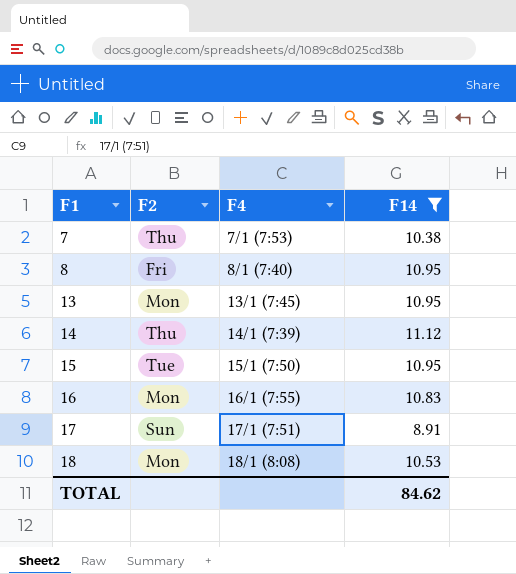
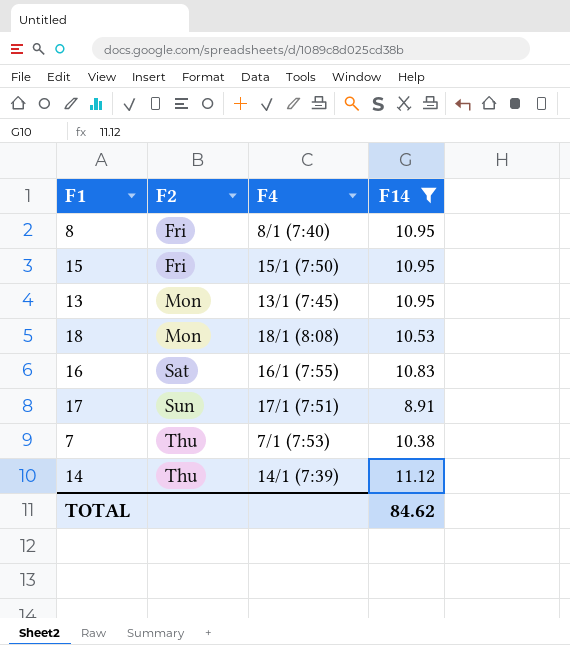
row order: F1 ascending -> F2 ascending
15 | F2: Tue -> Fri
16 | F2: Mon -> Sat

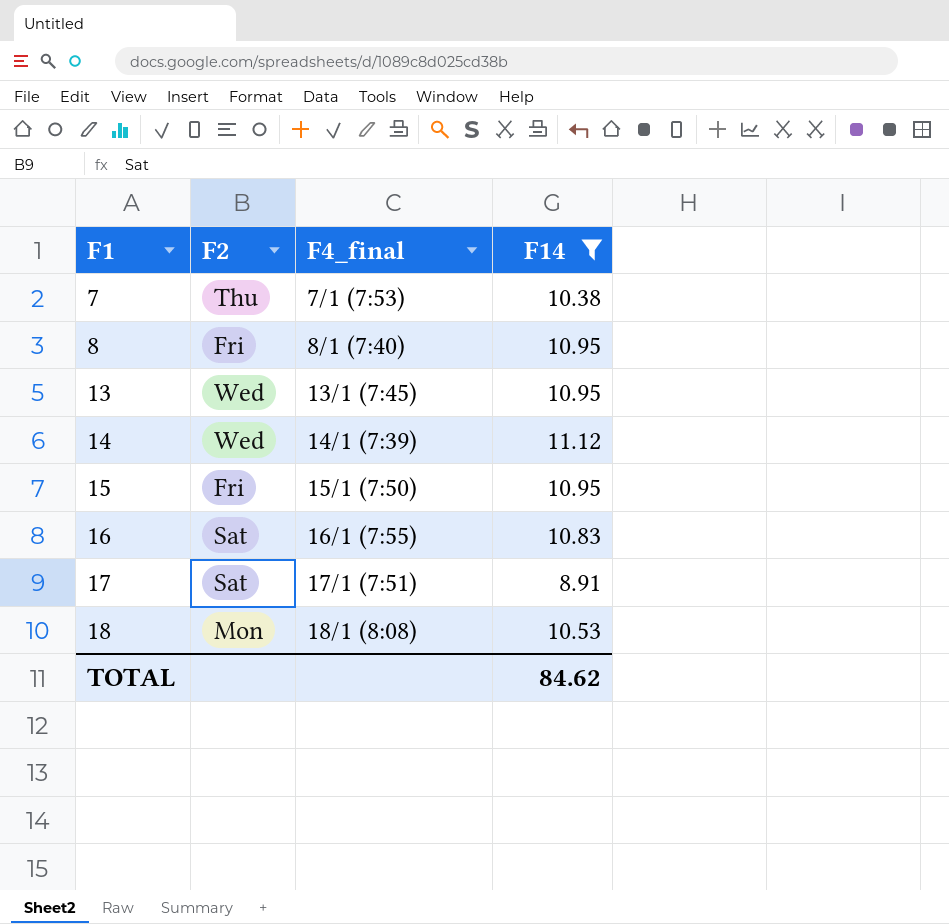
row order: F2 ascending -> F1 ascending
column name: F4 -> F4_final
13 | F2: Mon -> Wed
14 | F2: Thu -> Wed
17 | F2: Sun -> Sat

